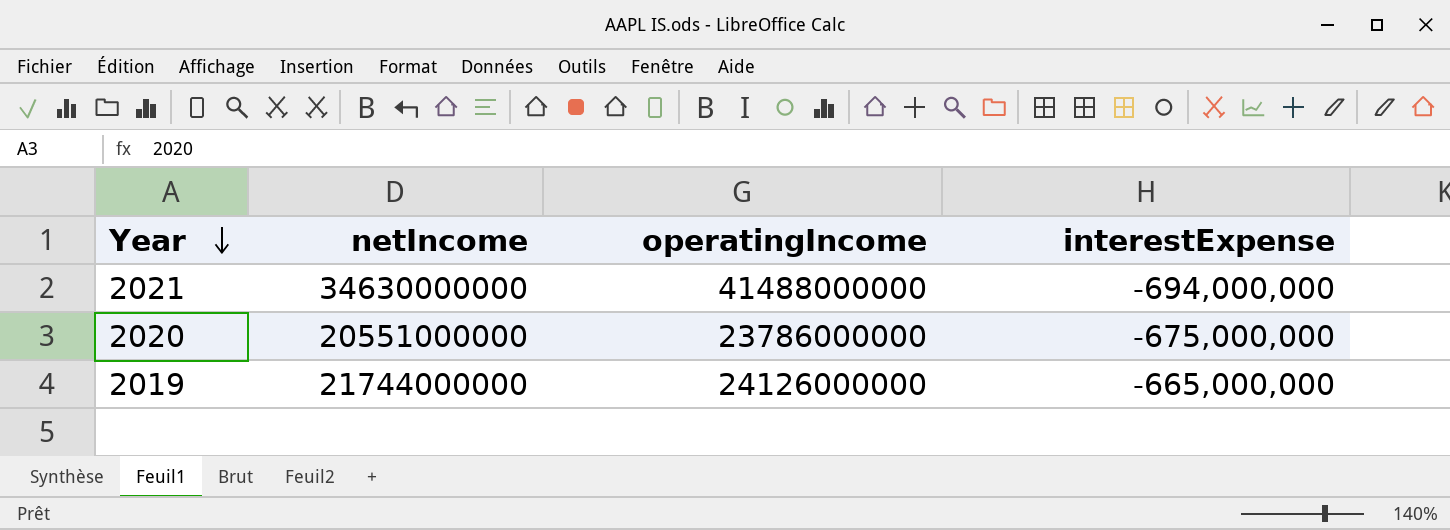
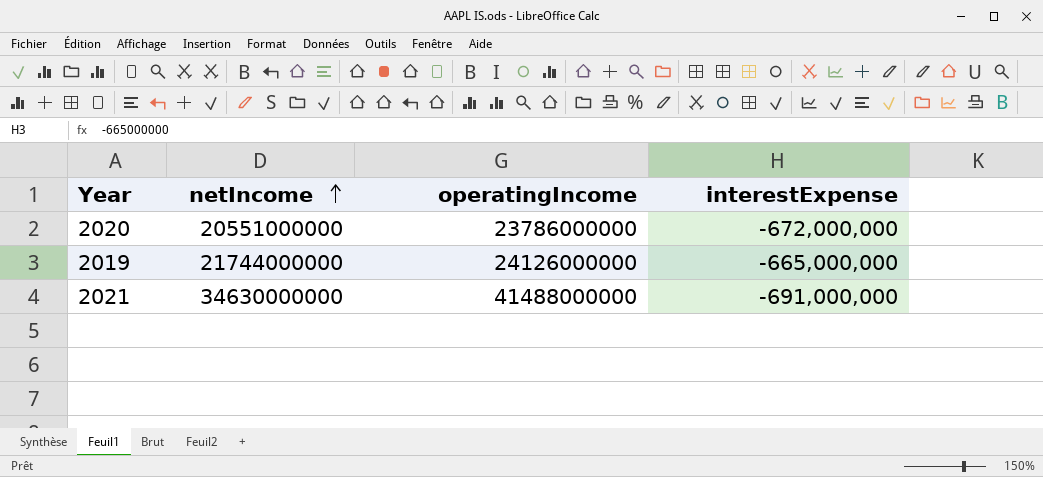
row order: Year descending -> netIncome ascending
2020 | interestExpense: -675,000,000 -> -672,000,000
2021 | interestExpense: -694,000,000 -> -691,000,000

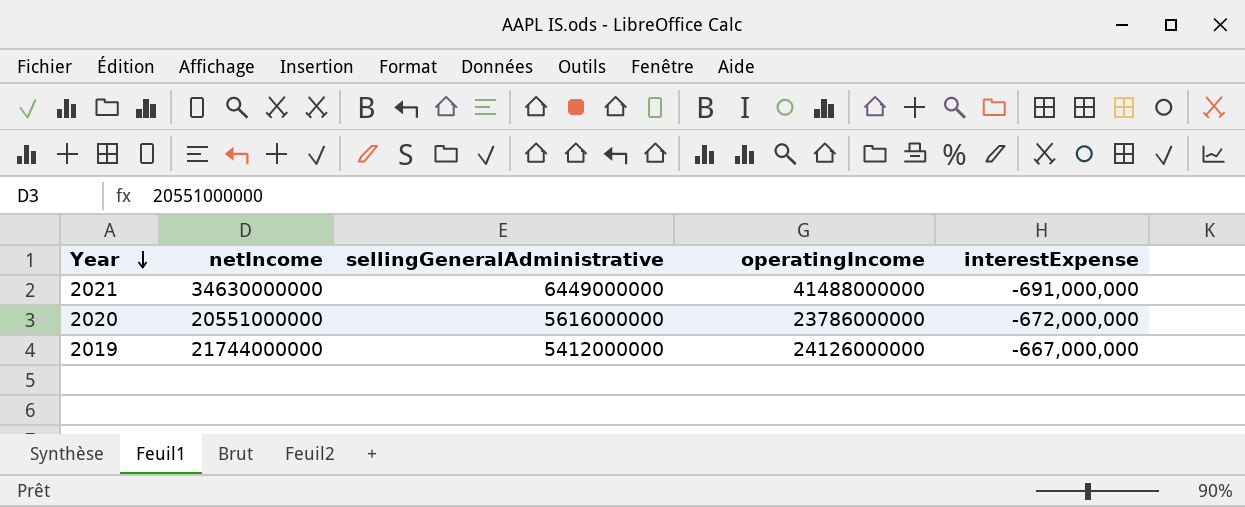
row order: netIncome ascending -> Year descending
column sellingGeneralAdministrative | position: none -> 3
2019 | interestExpense: -665,000,000 -> -667,000,000

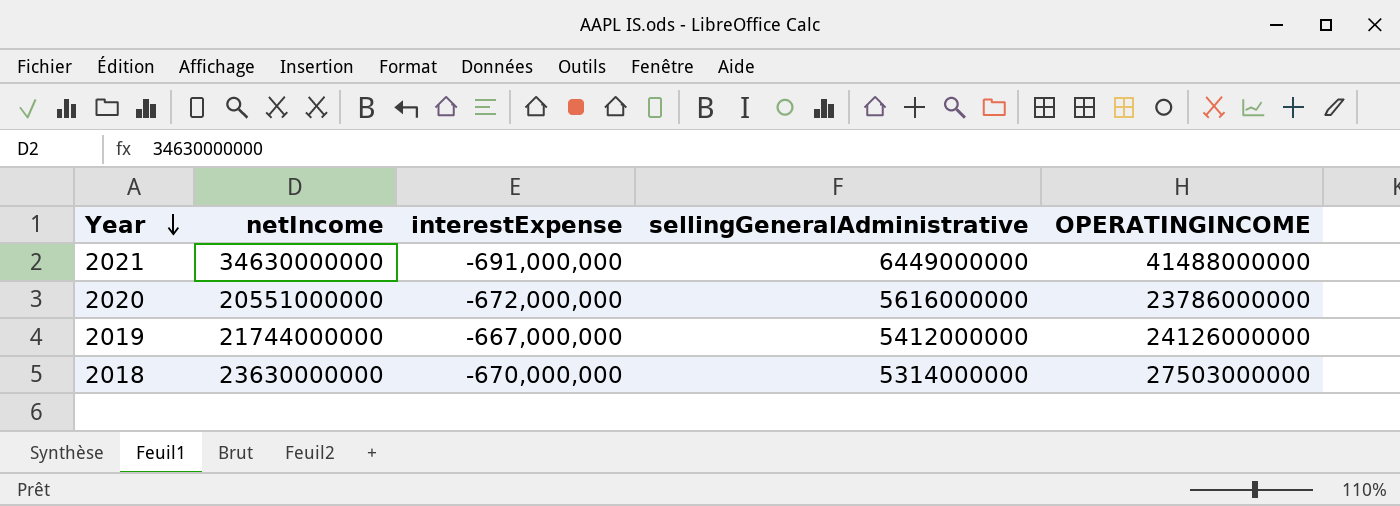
column interestExpense | position: 5 -> 3
column name: operatingIncome -> OPERATINGINCOME
row 2018: none -> 23630000000 | -670,000,000 | 5314000000 | 27503000000

